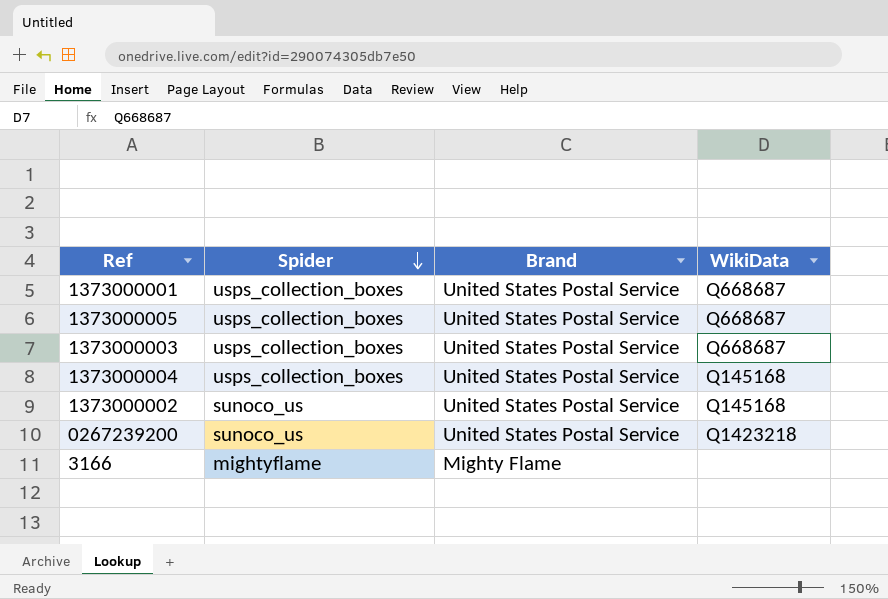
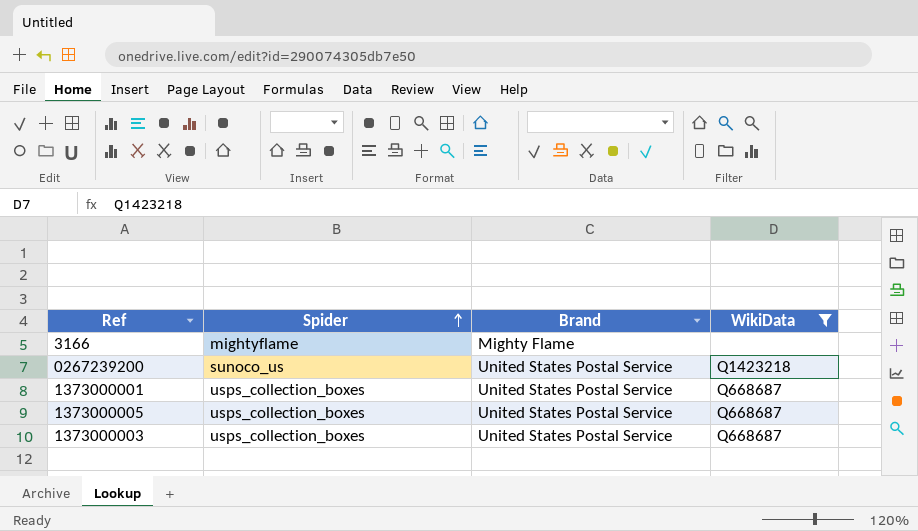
filter: none -> WikiData != Q145168
row order: Spider descending -> Spider ascending

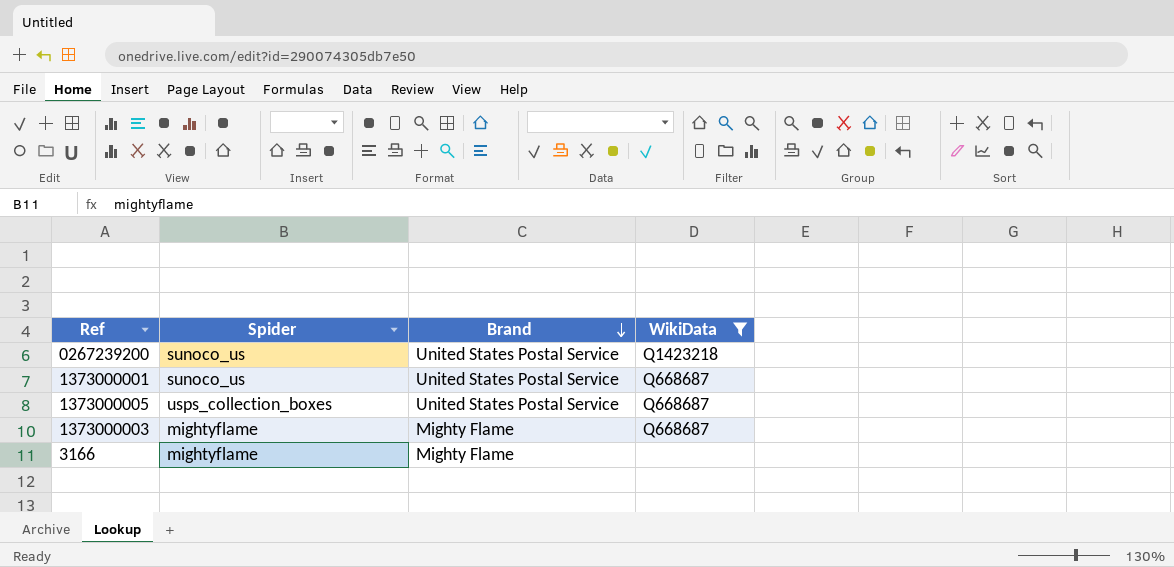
row order: Spider ascending -> Brand descending
1373000001 | Spider: usps_collection_boxes -> sunoco_us
1373000003 | Spider: usps_collection_boxes -> mightyflame
1373000003 | Brand: United States Postal Service -> Mighty Flame

